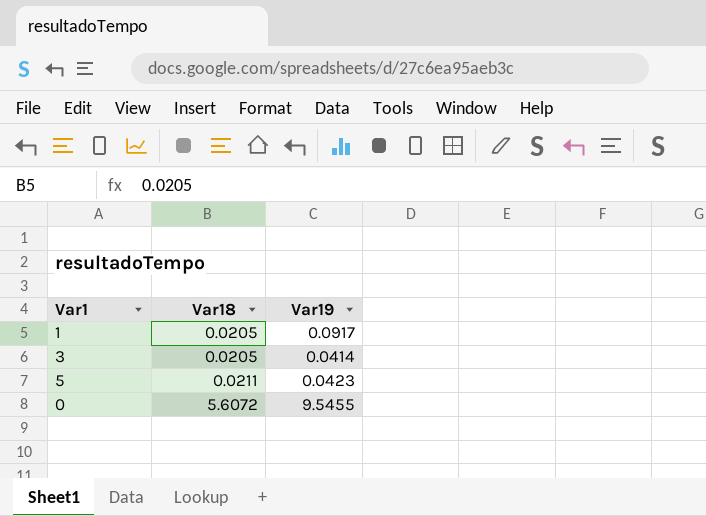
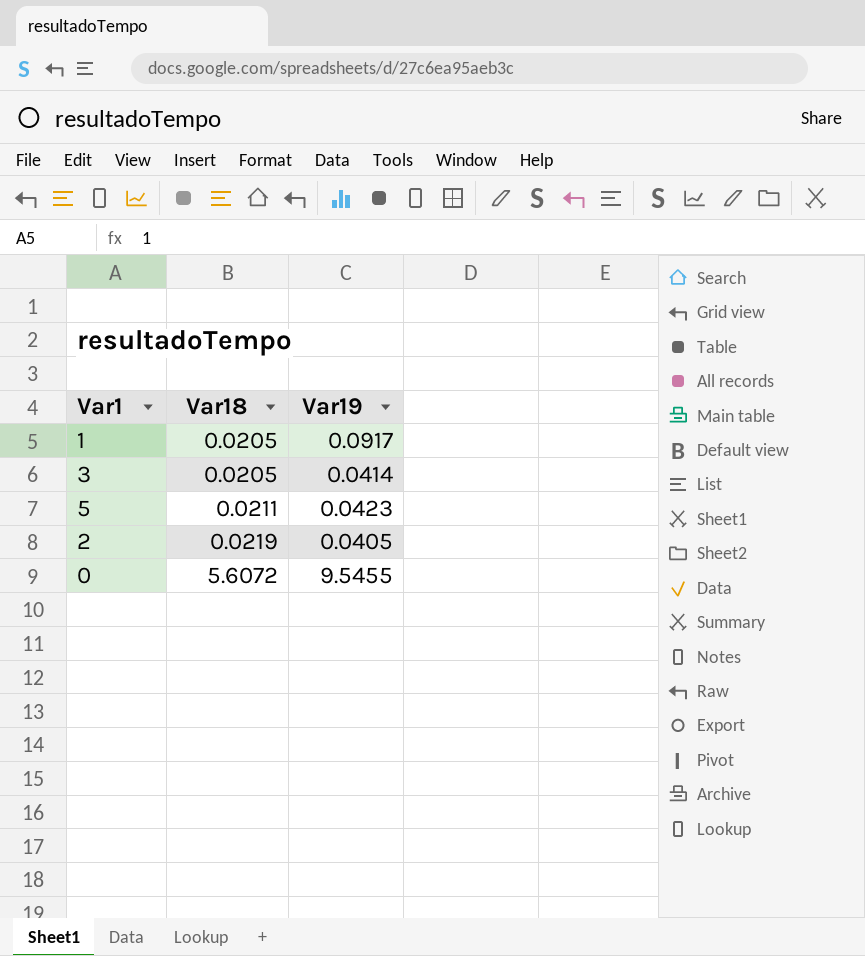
row 2: none -> 0.0219 | 0.0405

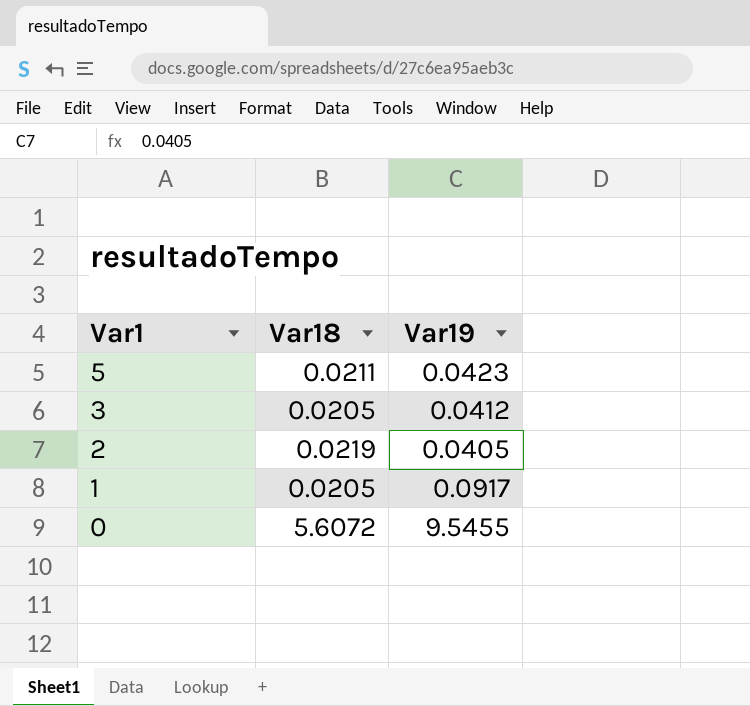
row order: Var18 ascending -> Var1 descending
3 | Var19: 0.0414 -> 0.0412

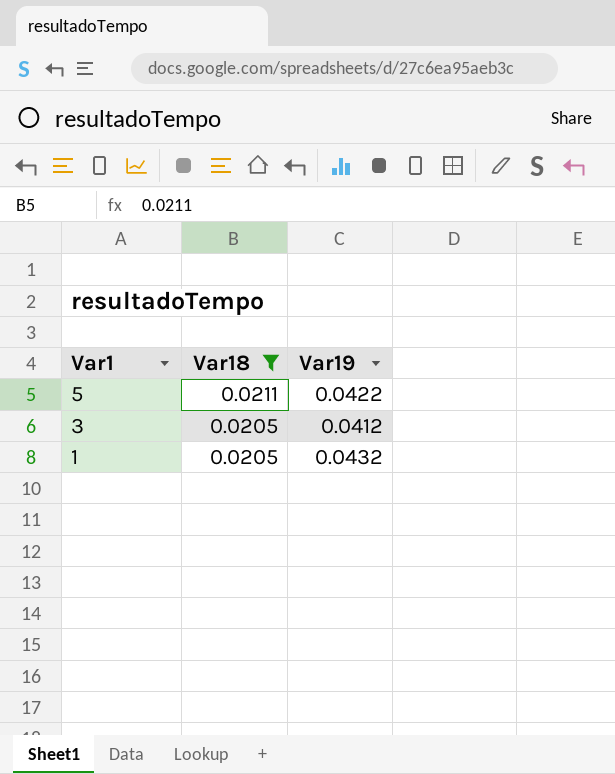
filter: none -> Var18 <= 0.0211
5 | Var19: 0.0423 -> 0.0422
1 | Var19: 0.0917 -> 0.0432

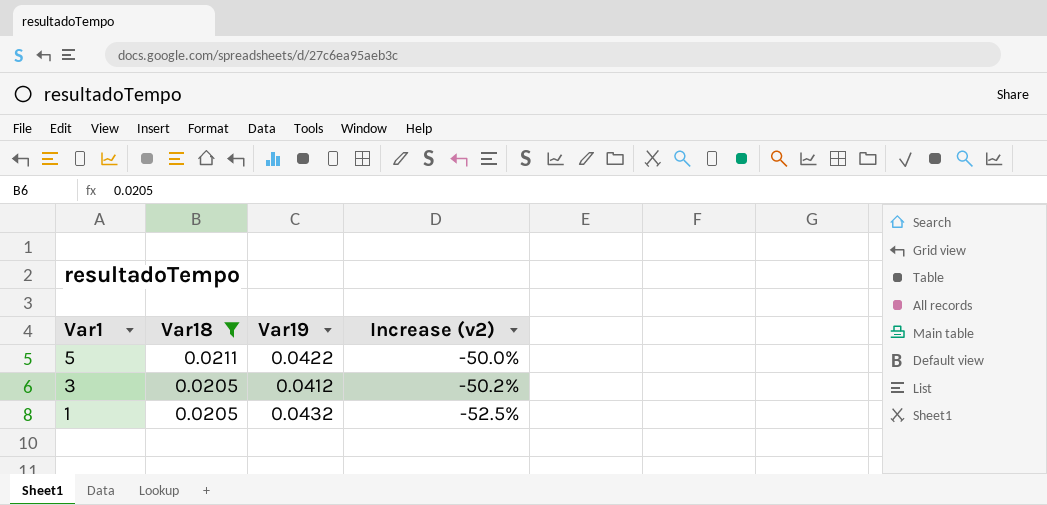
column Increase (v2) | formula: none -> ([Var18] - [Var19]) / [Var19]

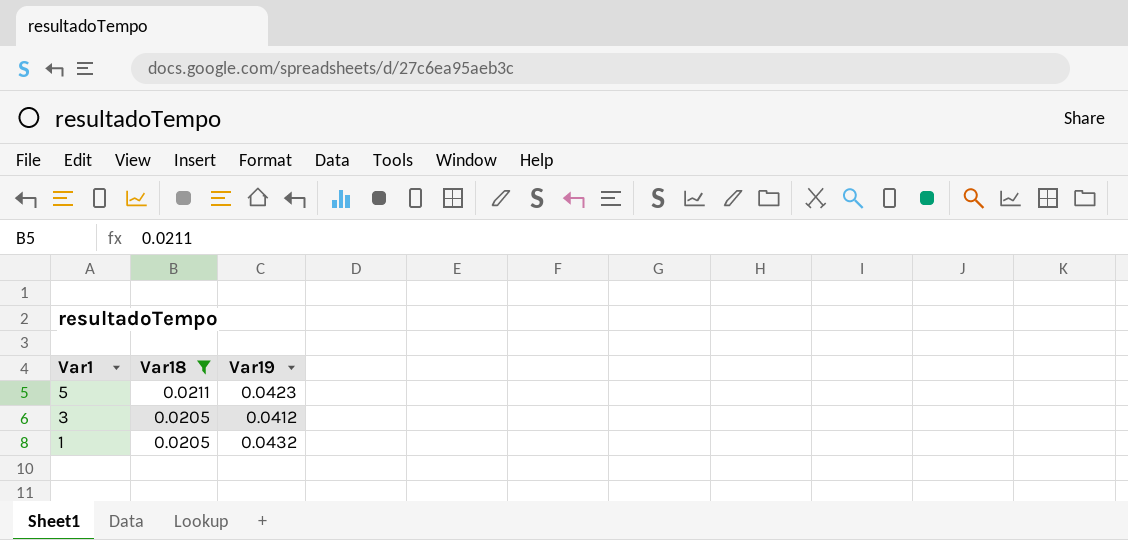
column Increase (v2) | formula: ([Var18] - [Var19]) / [Var19] -> none
5 | Var19: 0.0422 -> 0.0423

